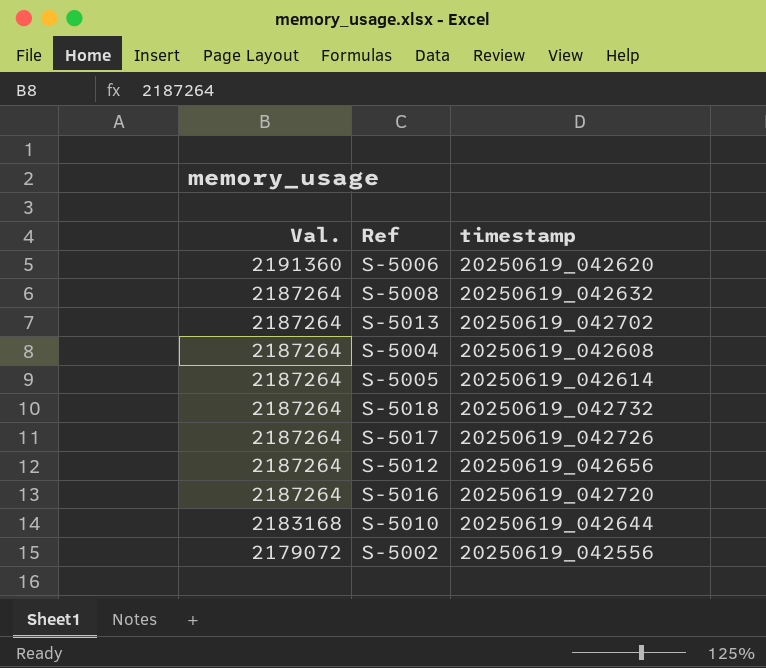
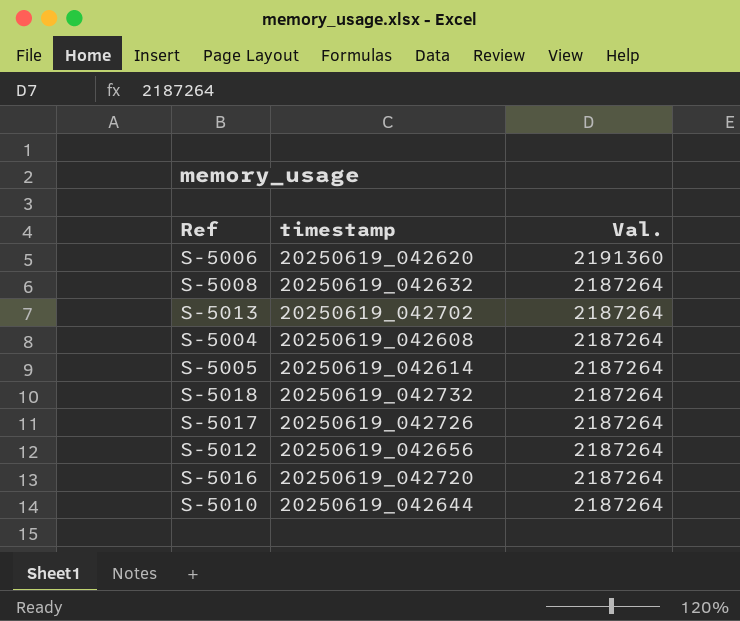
column Val. | position: 1 -> 3
row S-5002: 2179072 | 20250619_042556 -> none
S-5010 | Val.: 2183168 -> 2187264

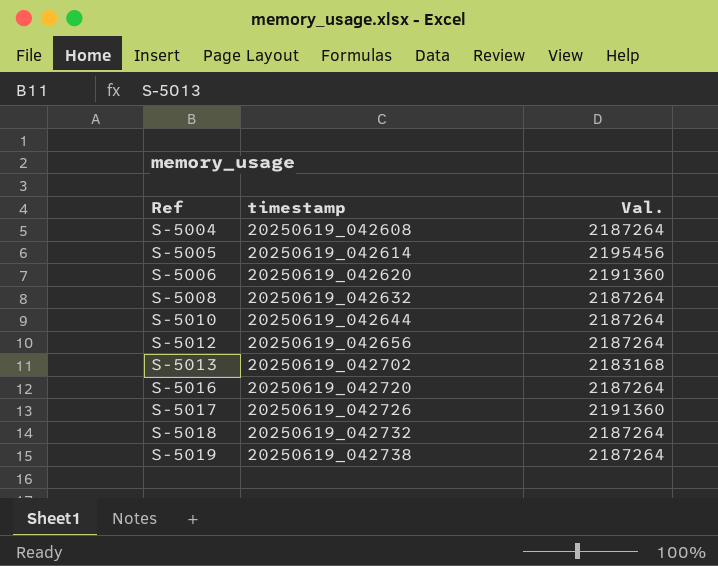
row order: Val. descending -> Ref ascending
S-5005 | Val.: 2187264 -> 2195456
S-5013 | Val.: 2187264 -> 2183168
S-5017 | Val.: 2187264 -> 2191360
row S-5019: none -> 20250619_042738 | 2187264

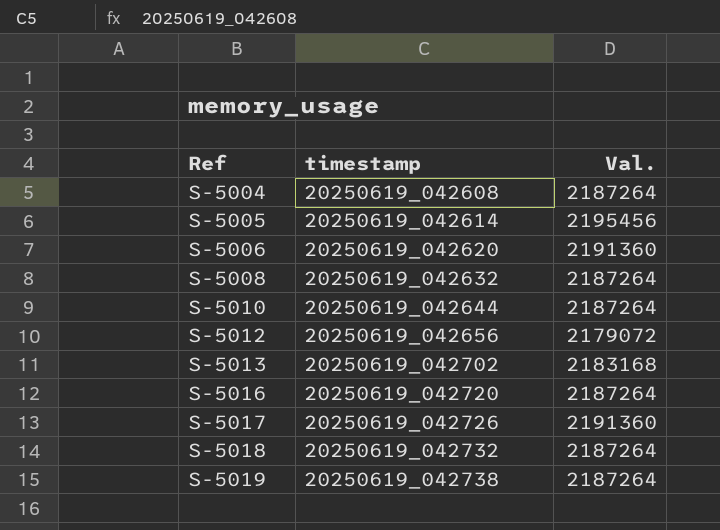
S-5012 | Val.: 2187264 -> 2179072

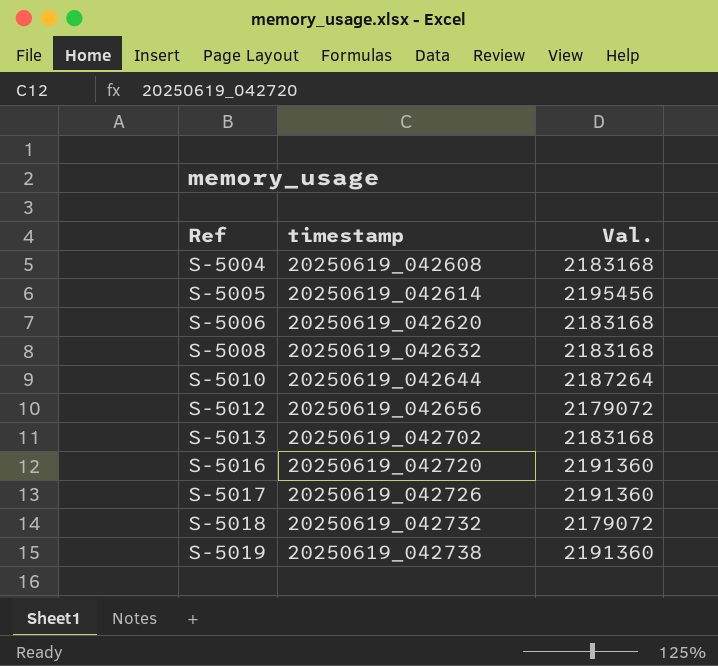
S-5004 | Val.: 2187264 -> 2183168
S-5006 | Val.: 2191360 -> 2183168
S-5008 | Val.: 2187264 -> 2183168
S-5016 | Val.: 2187264 -> 2191360
S-5018 | Val.: 2187264 -> 2179072
S-5019 | Val.: 2187264 -> 2191360

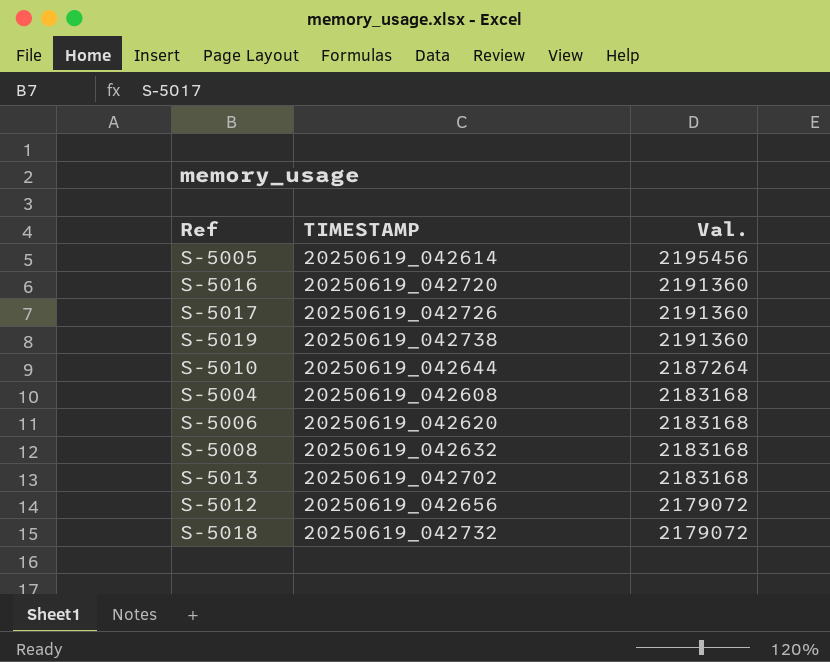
row order: Ref ascending -> Val. descending
column name: timestamp -> TIMESTAMP

